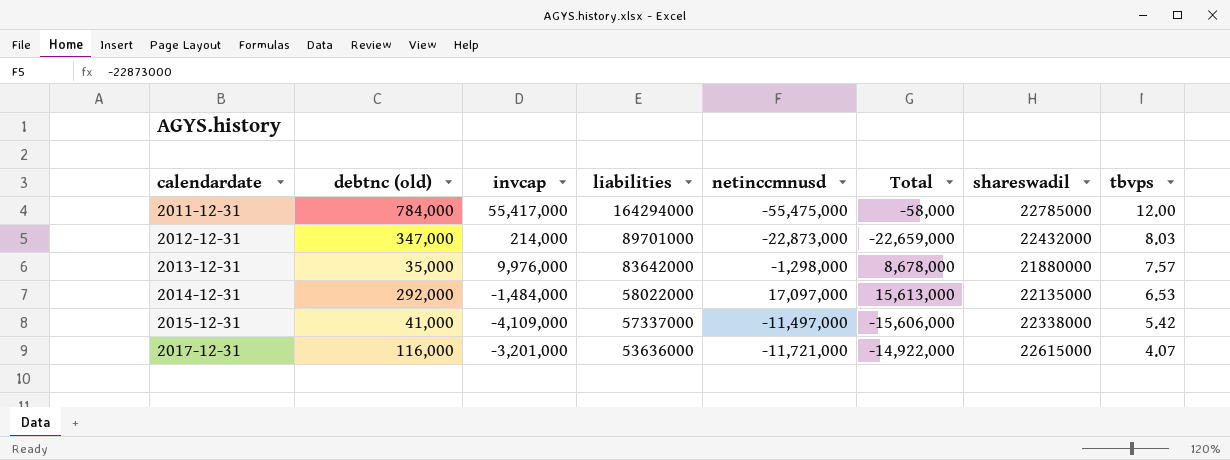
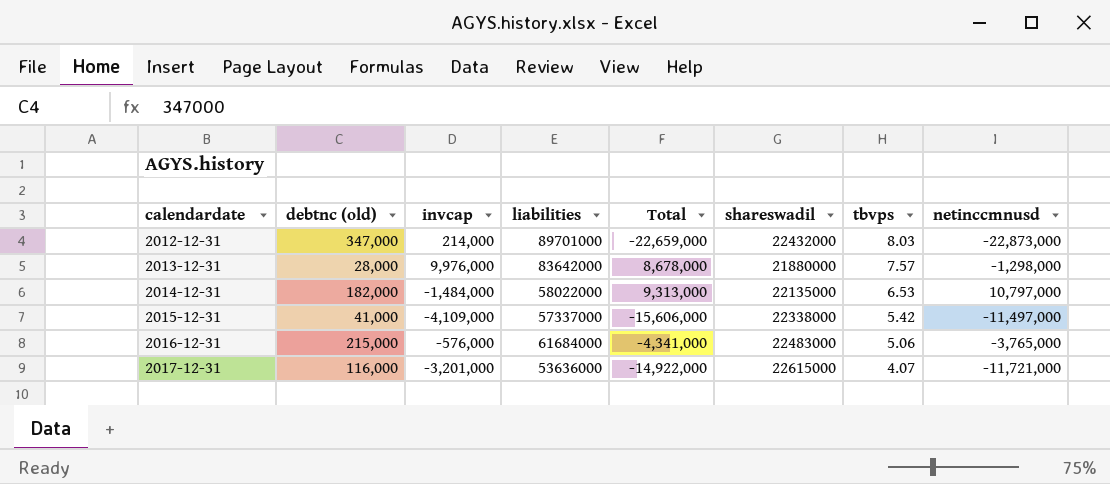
column netinccmnusd | position: 5 -> 8
row 2011-12-31: 784,000 | 55,417,000 | 164294000 | -55,475,000 | -58,000 | 22785000 | 12.00 -> none
2013-12-31 | debtnc (old): 35,000 -> 28,000
2014-12-31 | debtnc (old): 292,000 -> 182,000
2014-12-31 | Total: 15,613,000 -> 9,313,000
2014-12-31 | netinccmnusd: 17,097,000 -> 10,797,000
row 2016-12-31: none -> 215,000 | -576,000 | 61684000 | -4,341,000 | 22483000 | 5.06 | -3,765,000

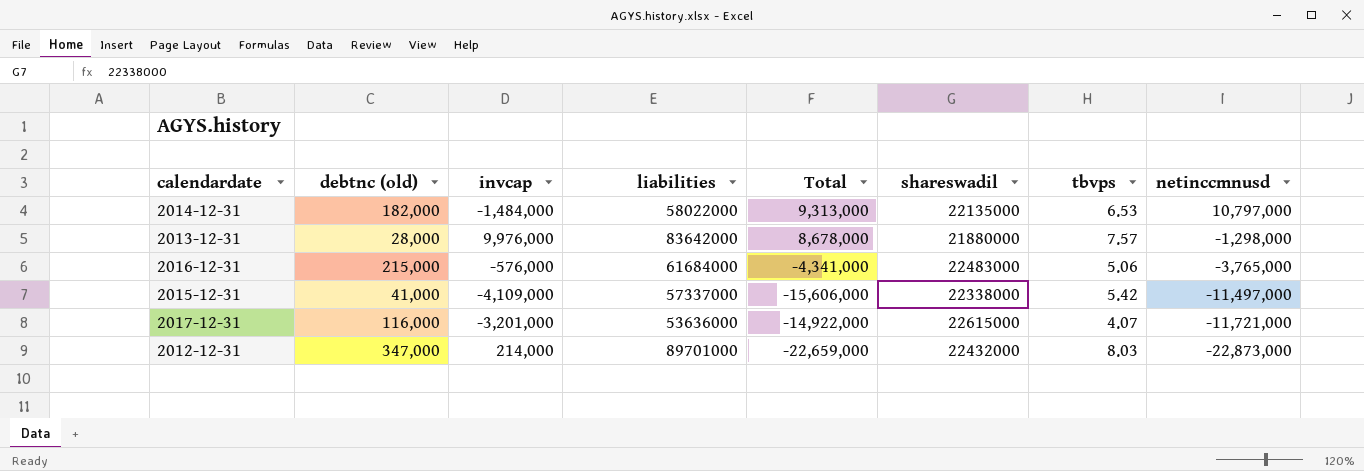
row order: calendardate ascending -> netinccmnusd descending

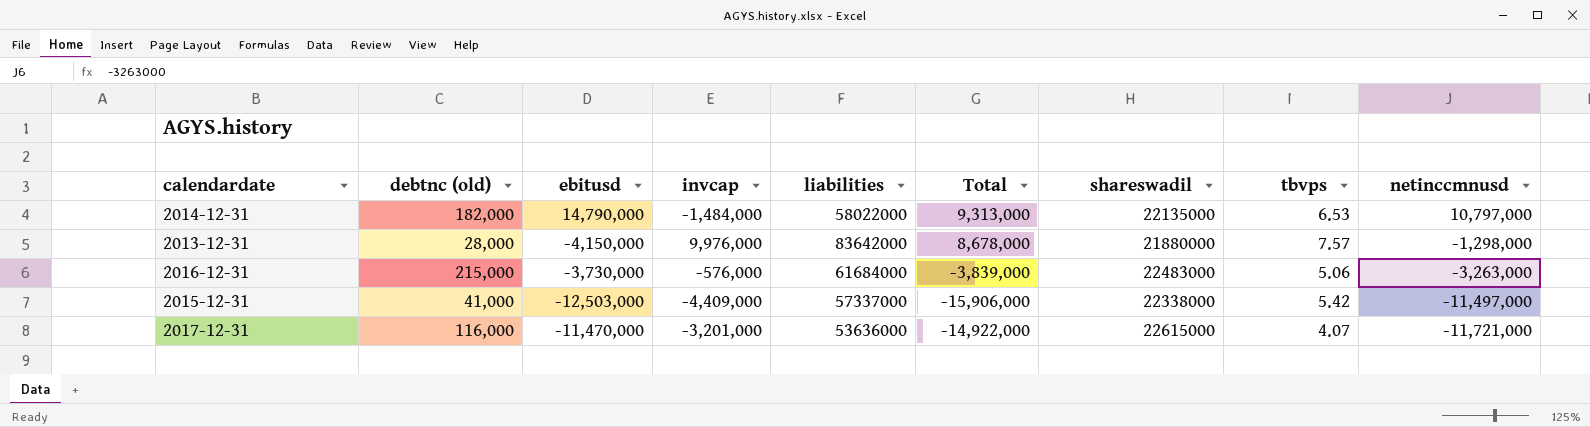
column ebitusd | position: none -> 3
row 2012-12-31: 347,000 | 214,000 | 89701000 | -22,659,000 | 22432000 | 8.03 | -22,873,000 -> none
2016-12-31 | Total: -4,341,000 -> -3,839,000
2016-12-31 | netinccmnusd: -3,765,000 -> -3,263,000
2015-12-31 | invcap: -4,109,000 -> -4,409,000
2015-12-31 | Total: -15,606,000 -> -15,906,000

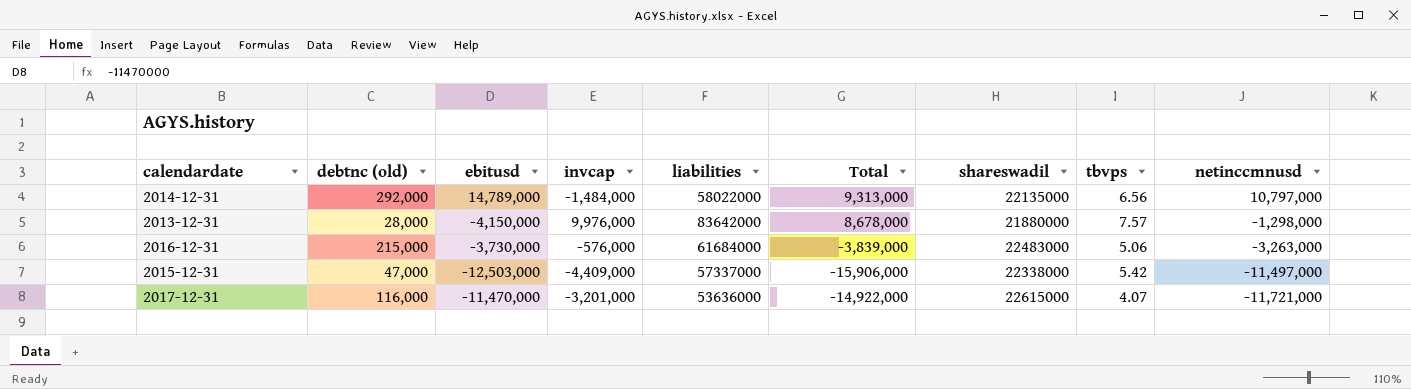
2014-12-31 | debtnc (old): 182,000 -> 292,000
2014-12-31 | ebitusd: 14,790,000 -> 14,789,000
2014-12-31 | tbvps: 6.53 -> 6.56
2015-12-31 | debtnc (old): 41,000 -> 47,000

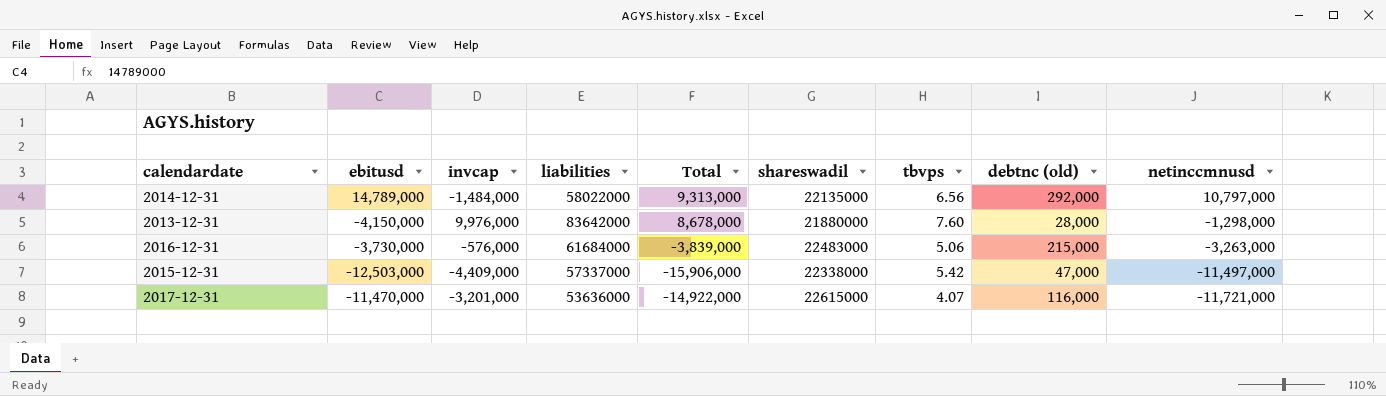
column debtnc (old) | position: 2 -> 8
2013-12-31 | tbvps: 7.57 -> 7.60

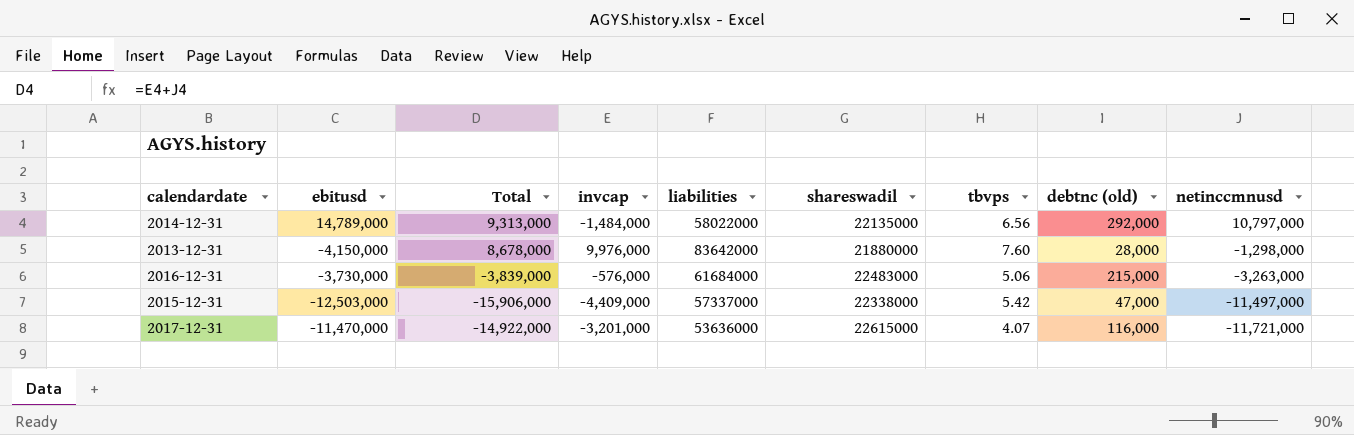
column Total | position: 5 -> 3

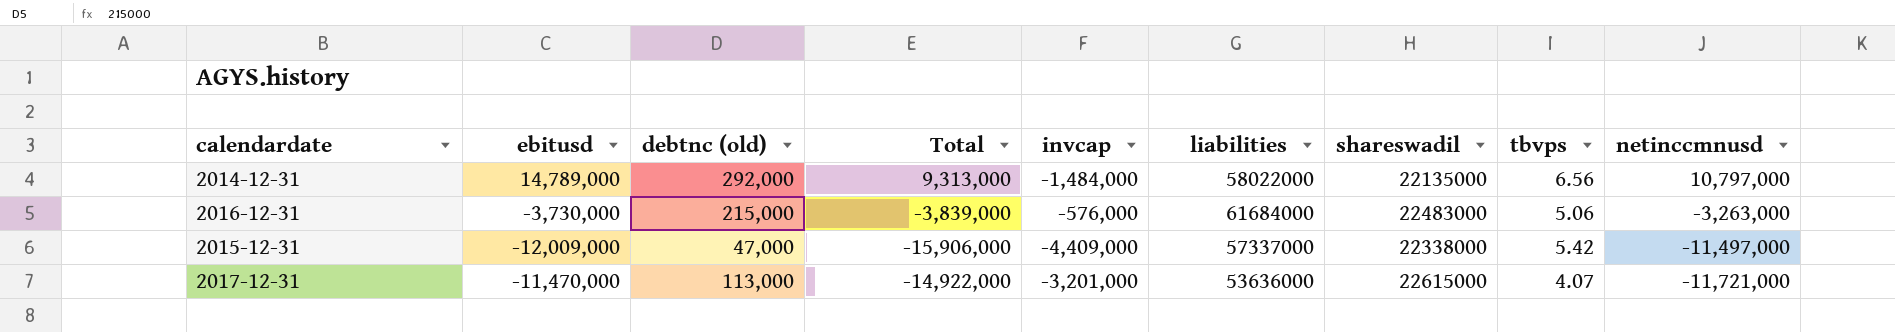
column debtnc (old) | position: 8 -> 3
row 2013-12-31: -4,150,000 | 8,678,000 | 9,976,000 | 83642000 | 21880000 | 7.60 | 28,000 | -1,298,000 -> none
2015-12-31 | ebitusd: -12,503,000 -> -12,009,000
2017-12-31 | debtnc (old): 116,000 -> 113,000

